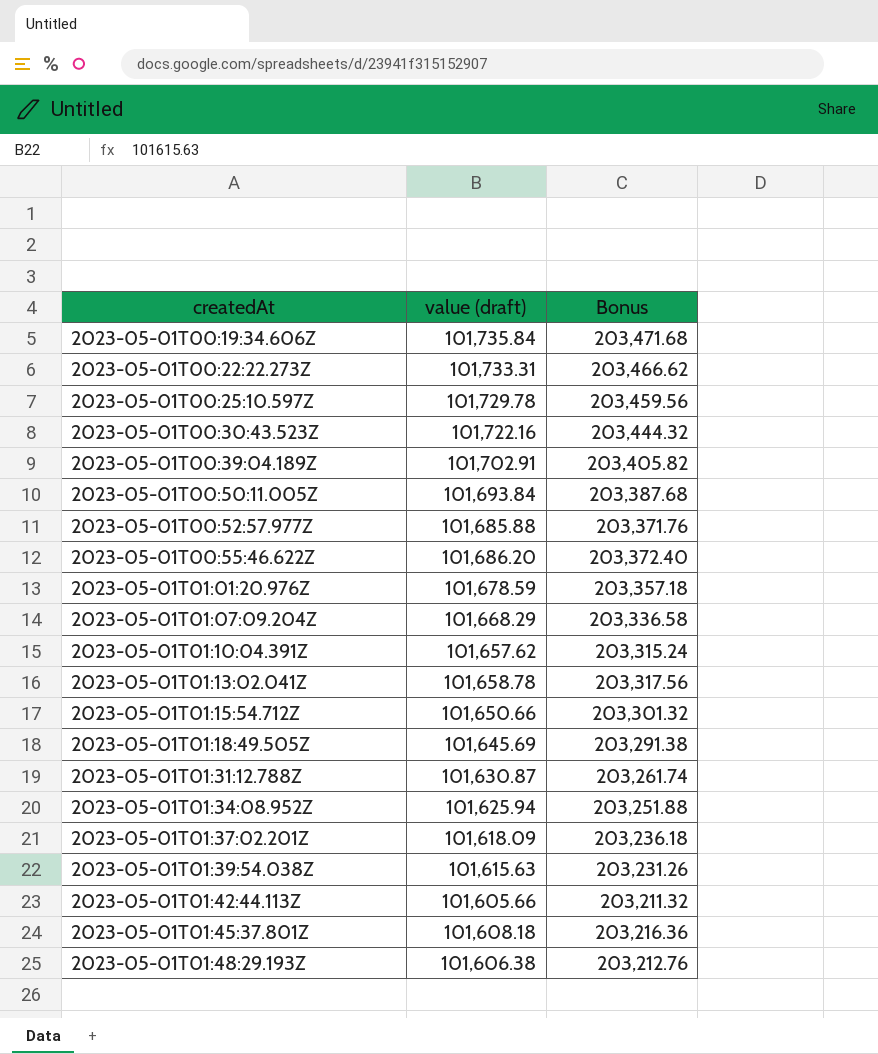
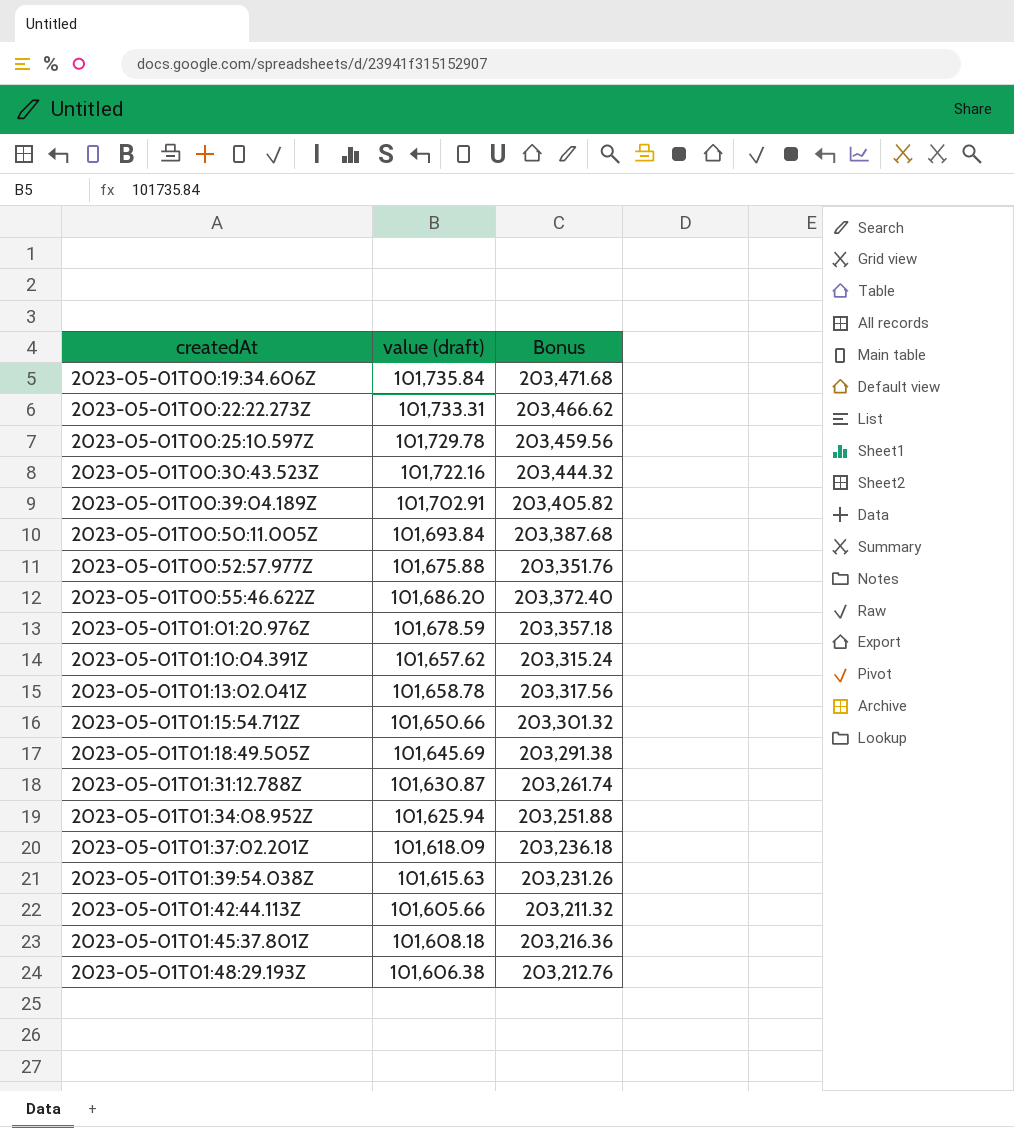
row 2023-05-01T01:07:09.204Z: 101,668.29 | 203,336.58 -> none
2023-05-01T00:52:57.977Z | value (draft): 101,685.88 -> 101,675.88
2023-05-01T00:52:57.977Z | Bonus: 203,371.76 -> 203,351.76

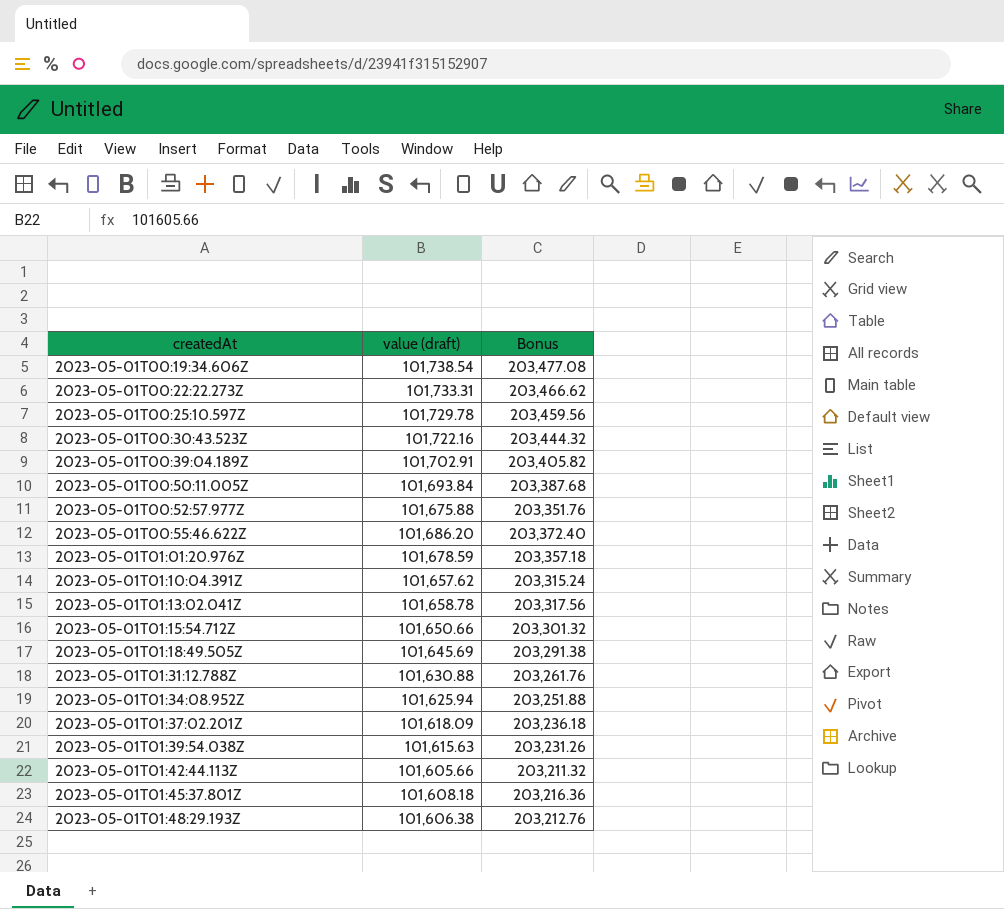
2023-05-01T00:19:34.606Z | value (draft): 101,735.84 -> 101,738.54
2023-05-01T00:19:34.606Z | Bonus: 203,471.68 -> 203,477.08
2023-05-01T01:31:12.788Z | value (draft): 101,630.87 -> 101,630.88
2023-05-01T01:31:12.788Z | Bonus: 203,261.74 -> 203,261.76

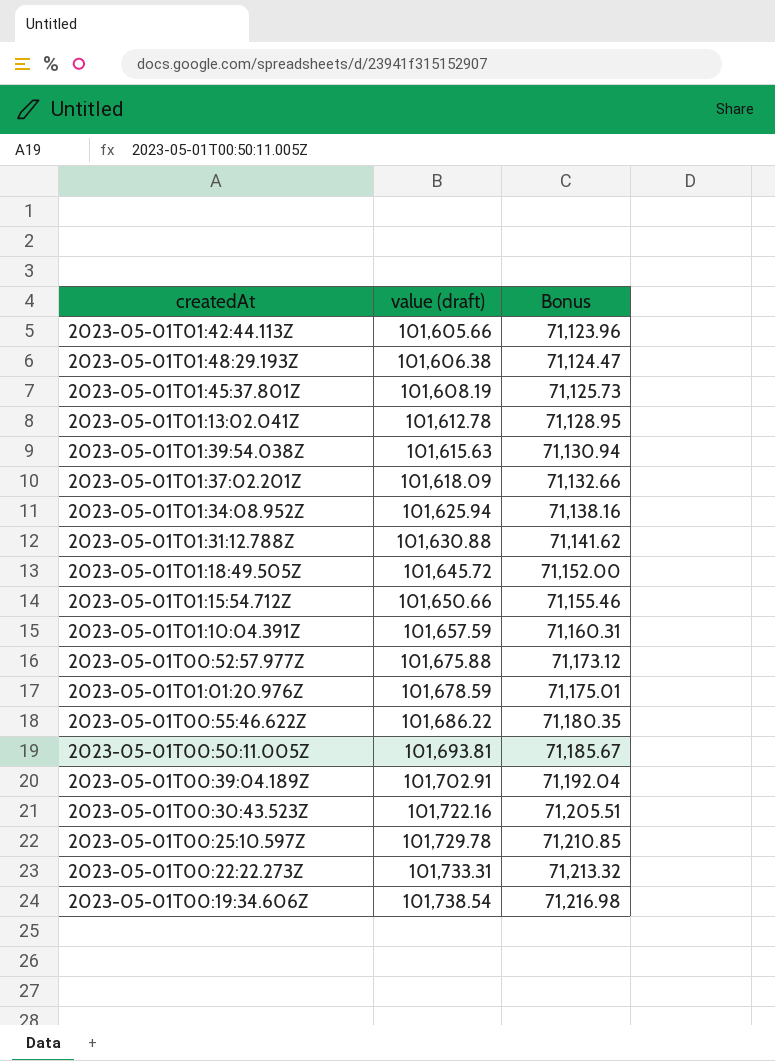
row order: createdAt ascending -> value (draft) ascending
column Bonus | formula: [value (draft)] * 2 -> [value (draft)] * 0.7
2023-05-01T01:45:37.801Z | value (draft): 101,608.18 -> 101,608.19
2023-05-01T01:13:02.041Z | value (draft): 101,658.78 -> 101,612.78
2023-05-01T01:18:49.505Z | value (draft): 101,645.69 -> 101,645.72
2023-05-01T01:10:04.391Z | value (draft): 101,657.62 -> 101,657.59
2023-05-01T00:55:46.622Z | value (draft): 101,686.20 -> 101,686.22
2023-05-01T00:50:11.005Z | value (draft): 101,693.84 -> 101,693.81

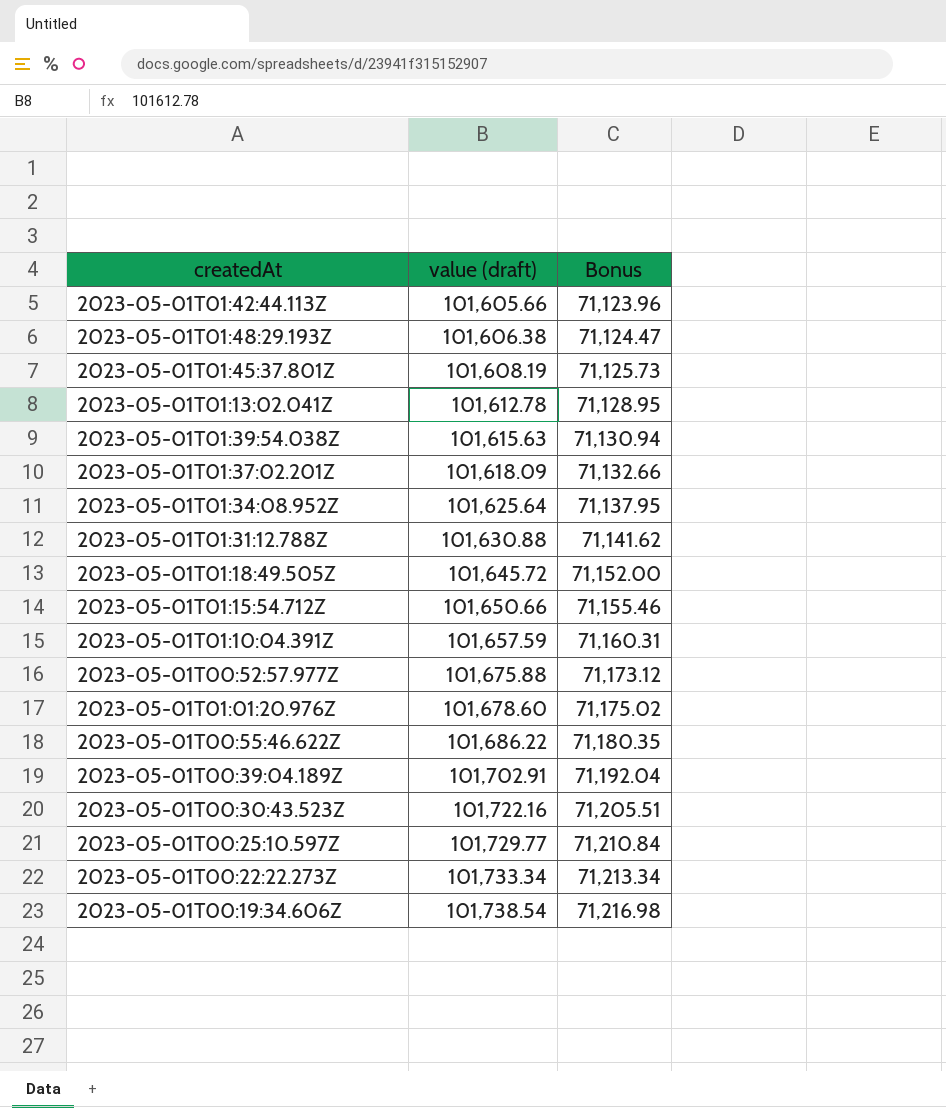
row 2023-05-01T00:50:11.005Z: 101,693.81 | 71,185.67 -> none
2023-05-01T01:34:08.952Z | value (draft): 101,625.94 -> 101,625.64
2023-05-01T01:34:08.952Z | Bonus: 71,138.16 -> 71,137.95
2023-05-01T01:01:20.976Z | value (draft): 101,678.59 -> 101,678.60
2023-05-01T01:01:20.976Z | Bonus: 71,175.01 -> 71,175.02
2023-05-01T00:25:10.597Z | value (draft): 101,729.78 -> 101,729.77
2023-05-01T00:25:10.597Z | Bonus: 71,210.85 -> 71,210.84
2023-05-01T00:22:22.273Z | value (draft): 101,733.31 -> 101,733.34
2023-05-01T00:22:22.273Z | Bonus: 71,213.32 -> 71,213.34

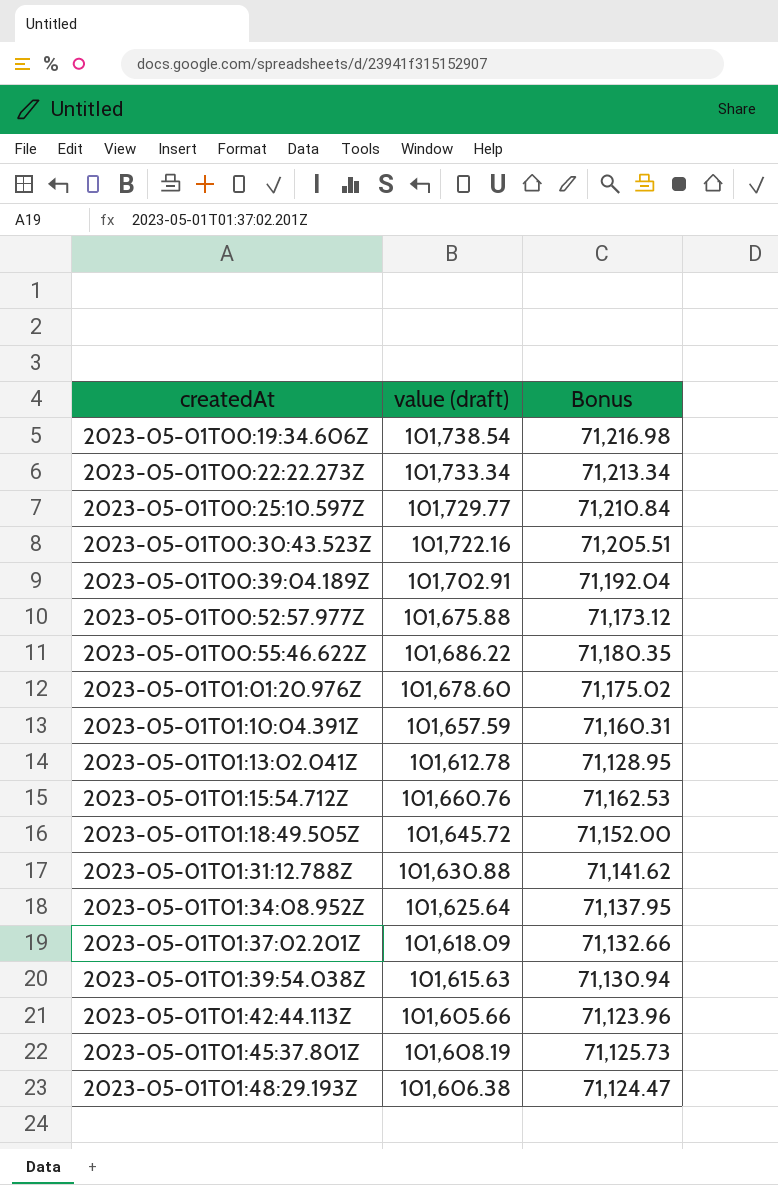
row order: value (draft) ascending -> createdAt ascending
2023-05-01T01:15:54.712Z | value (draft): 101,650.66 -> 101,660.76
2023-05-01T01:15:54.712Z | Bonus: 71,155.46 -> 71,162.53

